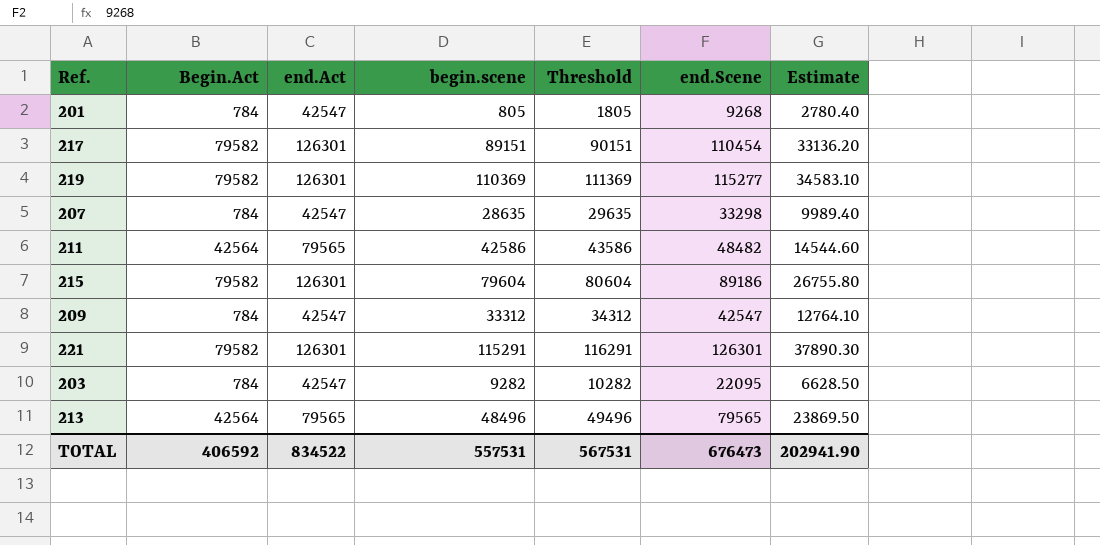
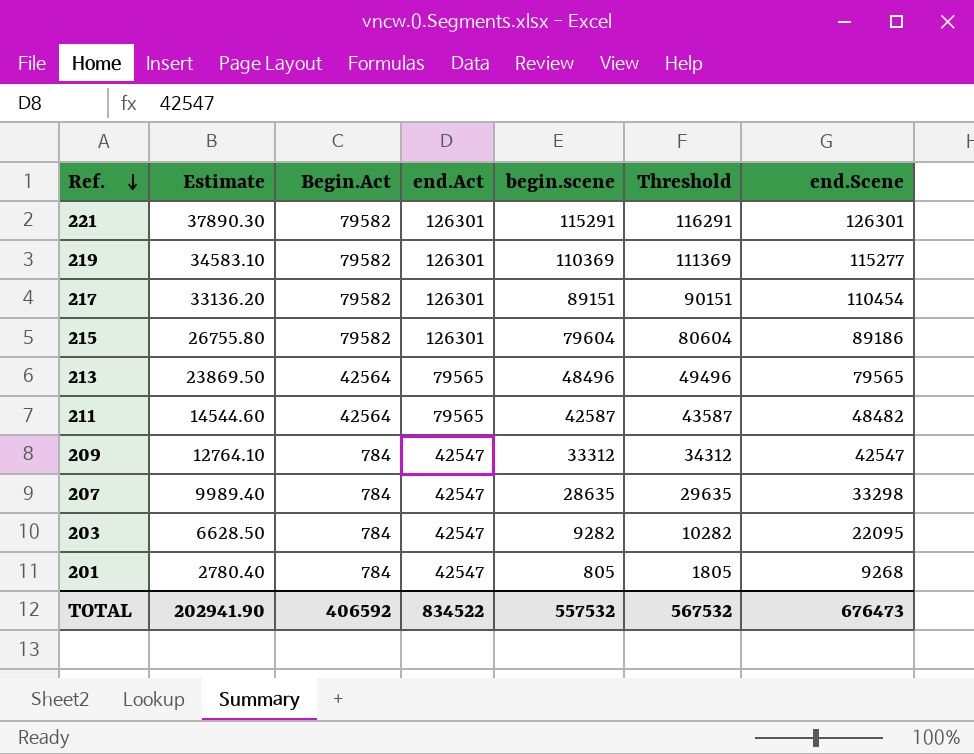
row order: none -> Ref. descending
column Estimate | position: 7 -> 2
211 | begin.scene: 42586 -> 42587
211 | Threshold: 43586 -> 43587
TOTAL | begin.scene: 557531 -> 557532
TOTAL | Threshold: 567531 -> 567532

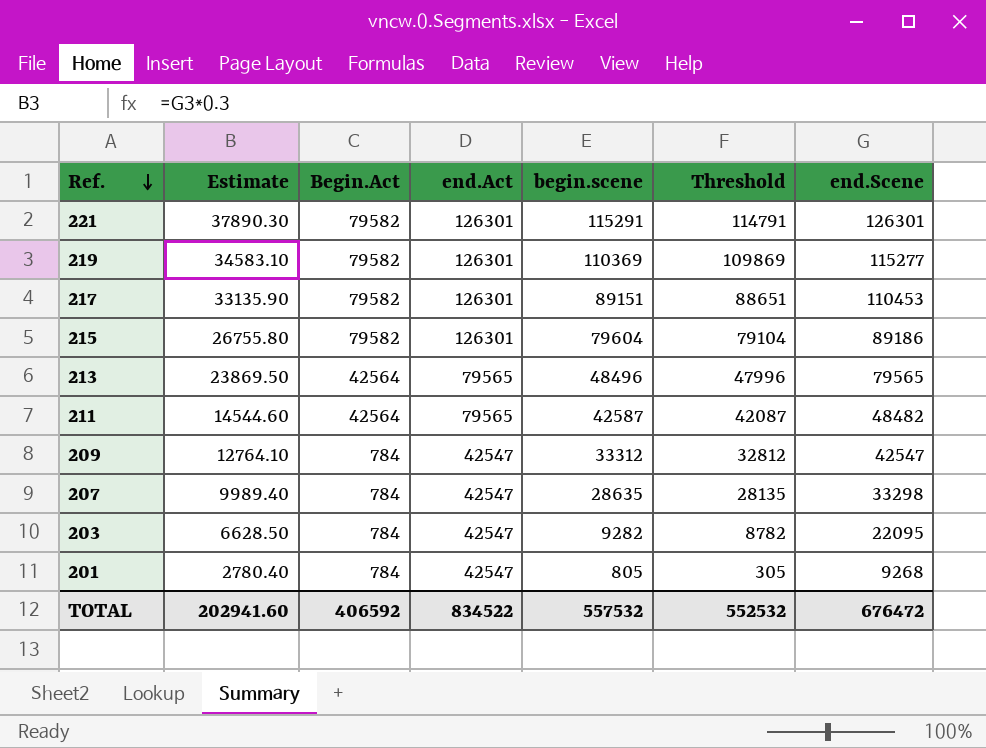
column Threshold | formula: [begin.scene] + 1000 -> [begin.scene] - 500
217 | Estimate: 33136.20 -> 33135.90
217 | end.Scene: 110454 -> 110453
TOTAL | Estimate: 202941.90 -> 202941.60
TOTAL | Threshold: 567532 -> 552532
TOTAL | end.Scene: 676473 -> 676472

